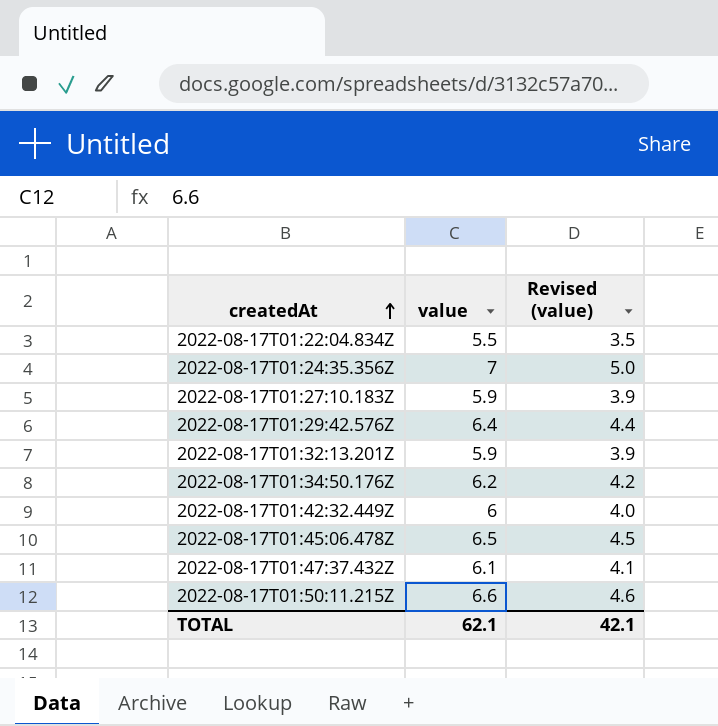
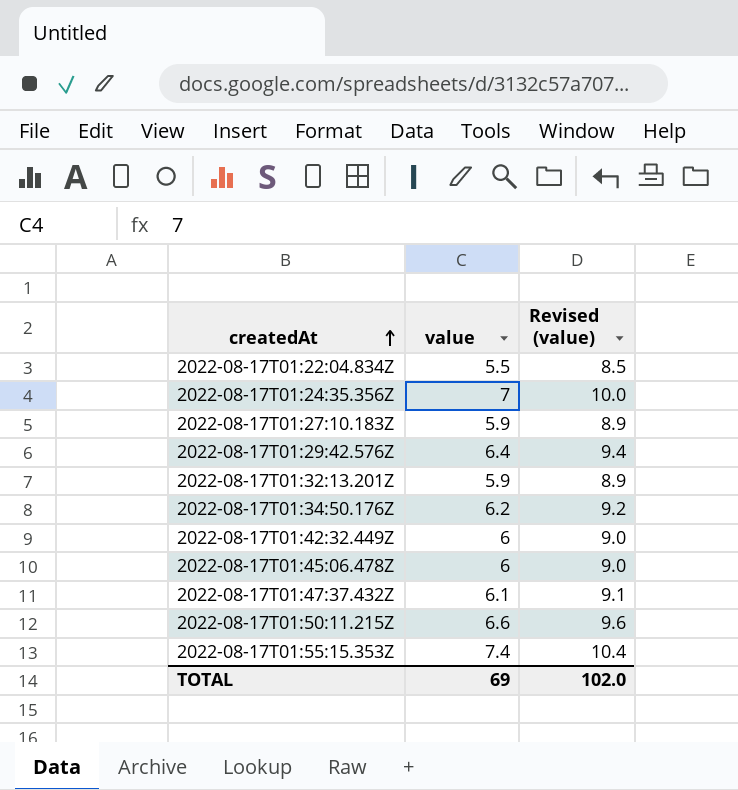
column Revised (value) | formula: [value] - 2 -> [value] + 3
2022-08-17T01:45:06.478Z | value: 6.5 -> 6
row 2022-08-17T01:55:15.353Z: none -> 7.4 | 10.4
TOTAL | value: 62.1 -> 69
TOTAL | Revised (value): 42.1 -> 102.0

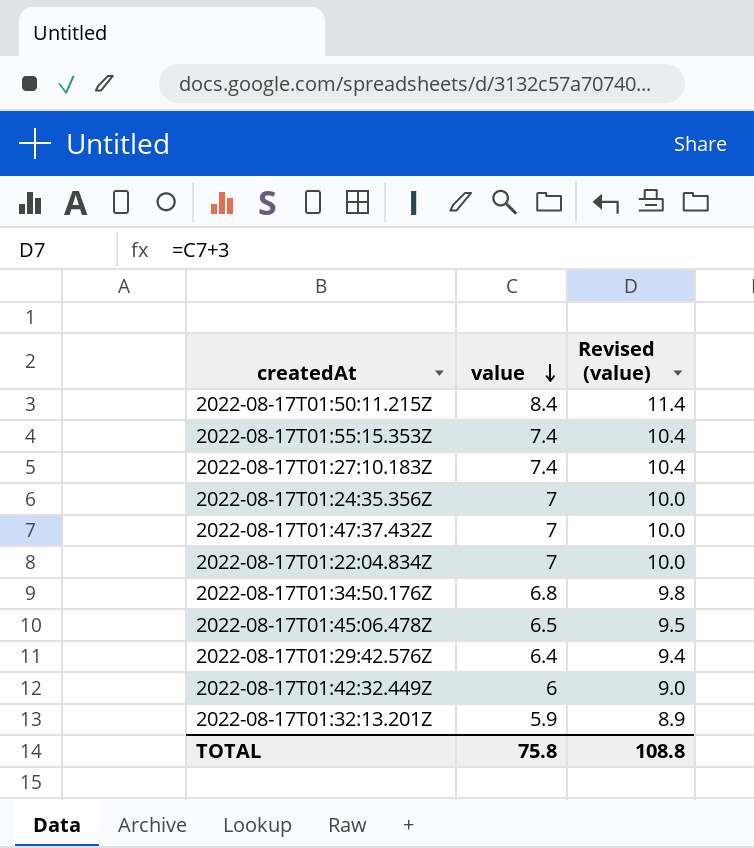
row order: createdAt ascending -> value descending
2022-08-17T01:50:11.215Z | value: 6.6 -> 8.4
2022-08-17T01:50:11.215Z | Revised (value): 9.6 -> 11.4
2022-08-17T01:27:10.183Z | value: 5.9 -> 7.4
2022-08-17T01:27:10.183Z | Revised (value): 8.9 -> 10.4
2022-08-17T01:47:37.432Z | value: 6.1 -> 7
2022-08-17T01:47:37.432Z | Revised (value): 9.1 -> 10.0
2022-08-17T01:22:04.834Z | value: 5.5 -> 7
2022-08-17T01:22:04.834Z | Revised (value): 8.5 -> 10.0
2022-08-17T01:34:50.176Z | value: 6.2 -> 6.8
2022-08-17T01:34:50.176Z | Revised (value): 9.2 -> 9.8
2022-08-17T01:45:06.478Z | value: 6 -> 6.5
2022-08-17T01:45:06.478Z | Revised (value): 9.0 -> 9.5
TOTAL | value: 69 -> 75.8
TOTAL | Revised (value): 102.0 -> 108.8

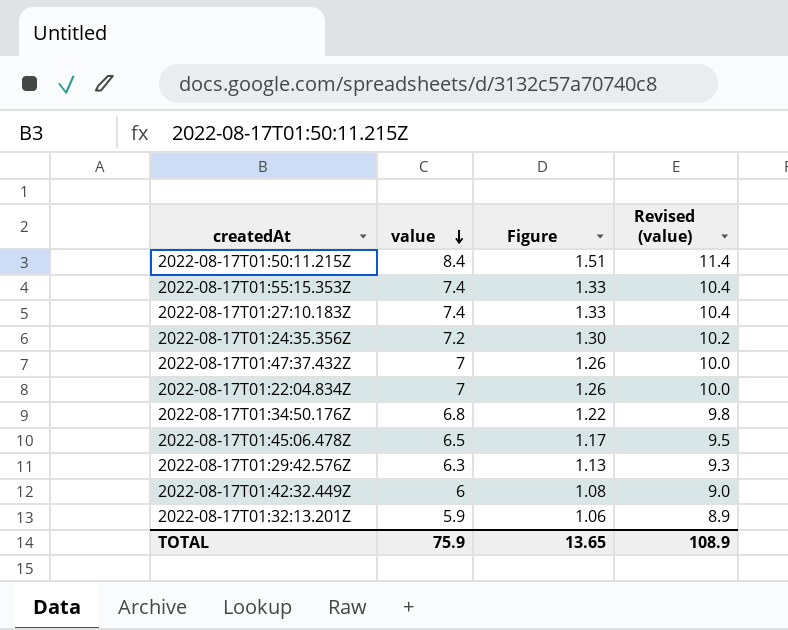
column Figure | formula: none -> [value] * 0.18
2022-08-17T01:24:35.356Z | value: 7 -> 7.2
2022-08-17T01:24:35.356Z | Revised (value): 10.0 -> 10.2
2022-08-17T01:29:42.576Z | value: 6.4 -> 6.3
2022-08-17T01:29:42.576Z | Revised (value): 9.4 -> 9.3
TOTAL | value: 75.8 -> 75.9
TOTAL | Revised (value): 108.8 -> 108.9

